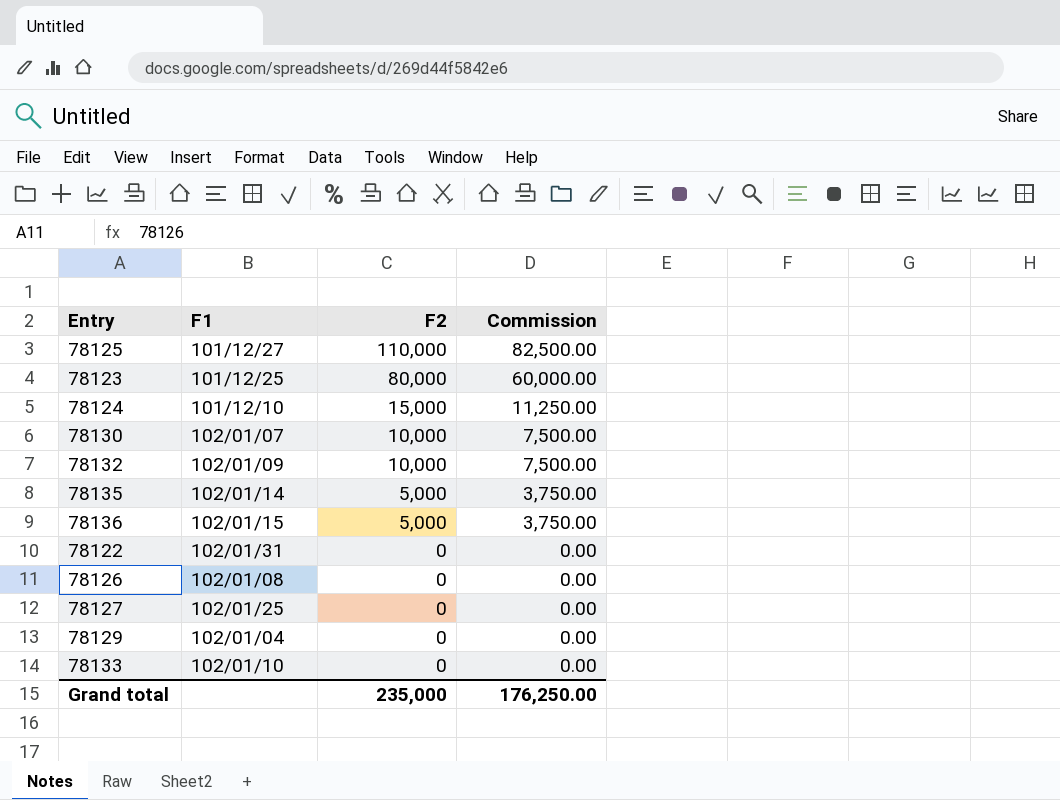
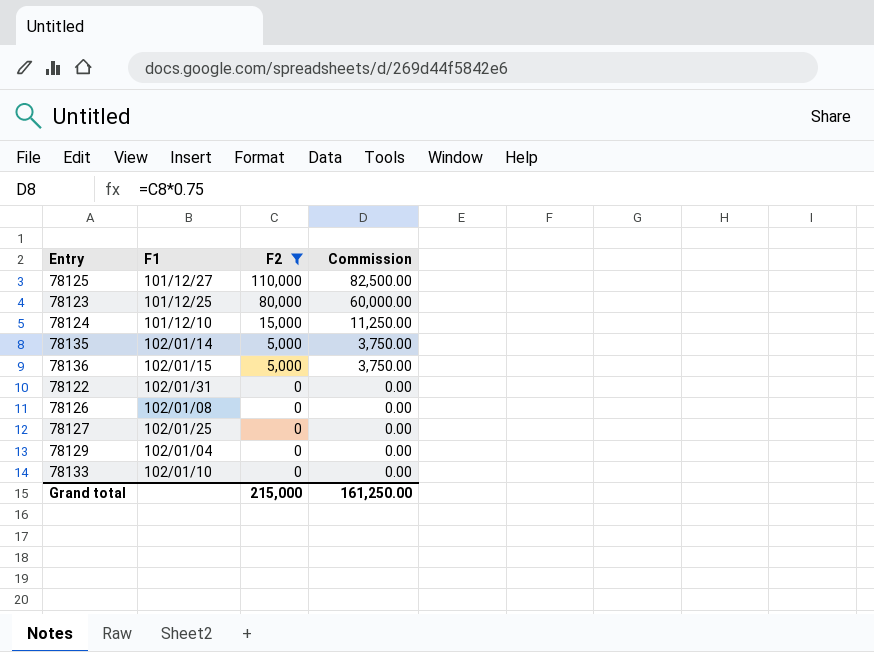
filter: none -> F2 != 10,000
Grand total | F2: 235,000 -> 215,000
Grand total | Commission: 176,250.00 -> 161,250.00

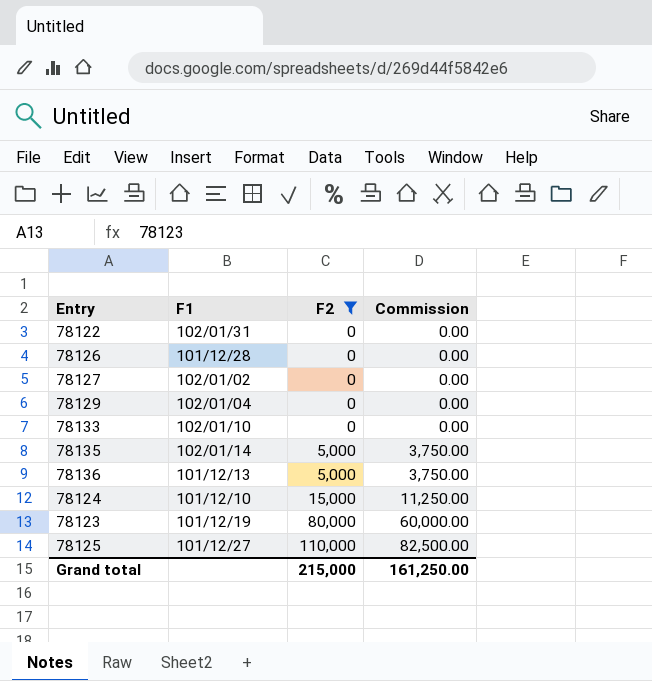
row order: F2 descending -> F2 ascending
78126 | F1: 102/01/08 -> 101/12/28
78127 | F1: 102/01/25 -> 102/01/02
78136 | F1: 102/01/15 -> 101/12/13
78123 | F1: 101/12/25 -> 101/12/19

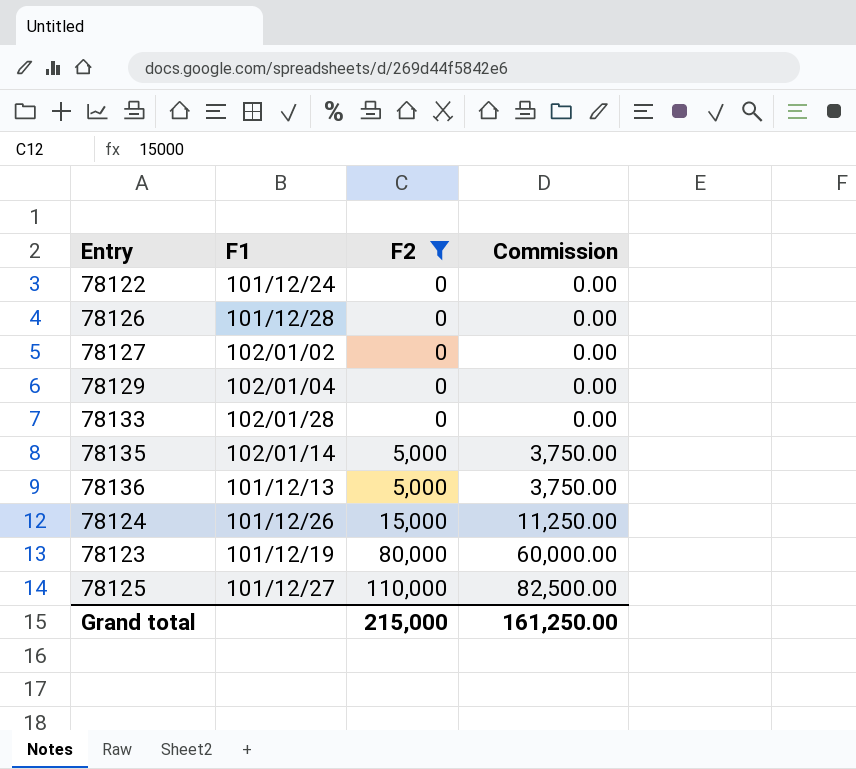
78122 | F1: 102/01/31 -> 101/12/24
78133 | F1: 102/01/10 -> 102/01/28
78124 | F1: 101/12/10 -> 101/12/26

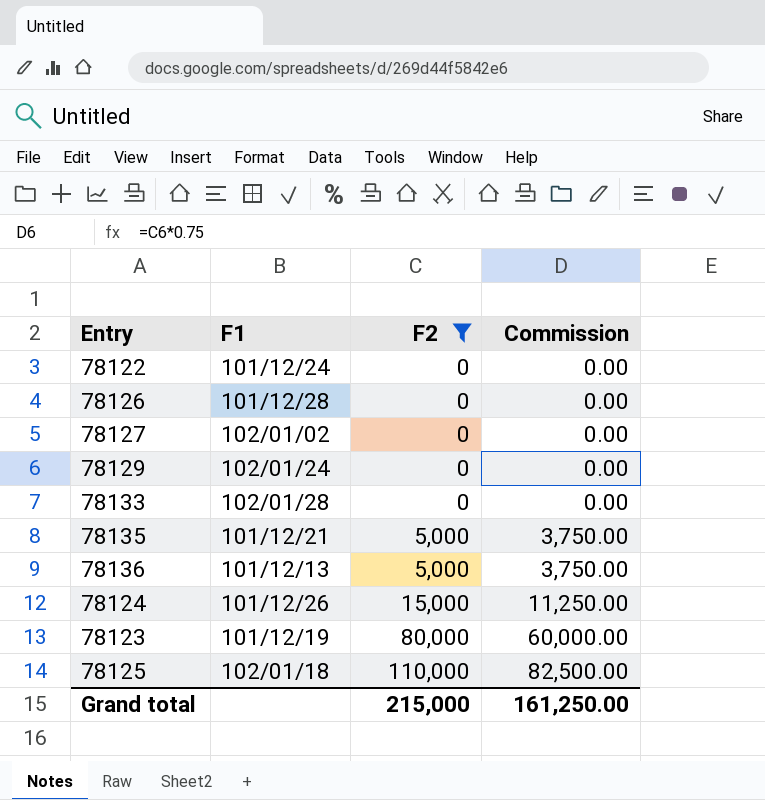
78129 | F1: 102/01/04 -> 102/01/24
78135 | F1: 102/01/14 -> 101/12/21
78125 | F1: 101/12/27 -> 102/01/18

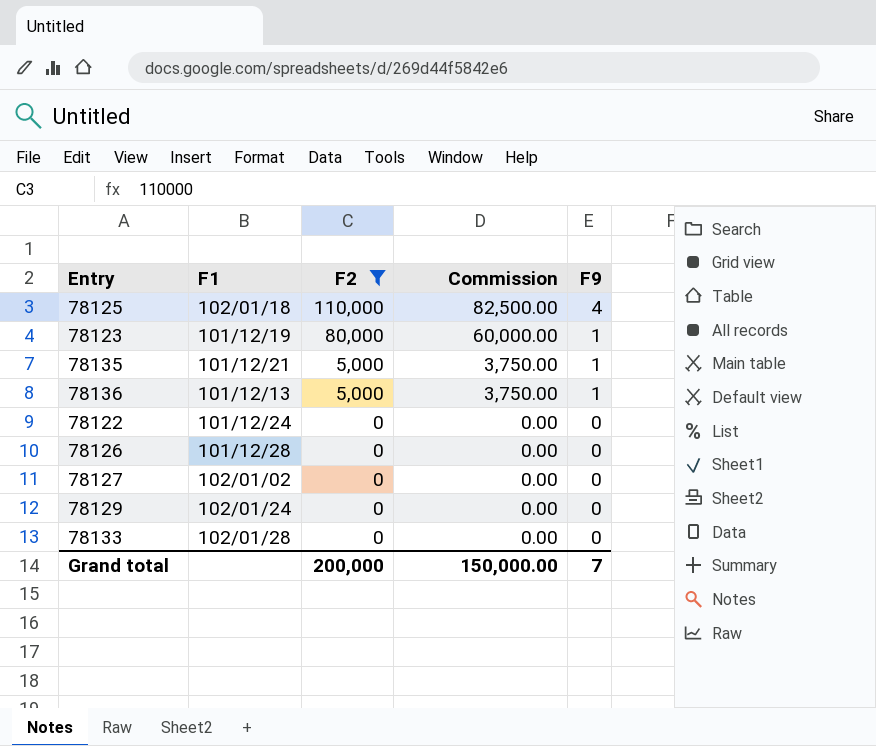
row order: F2 ascending -> F2 descending
column F9 | position: none -> 5
row 78124: 101/12/26 | 15,000 | 11,250.00 -> none
Grand total | F2: 215,000 -> 200,000
Grand total | Commission: 161,250.00 -> 150,000.00

